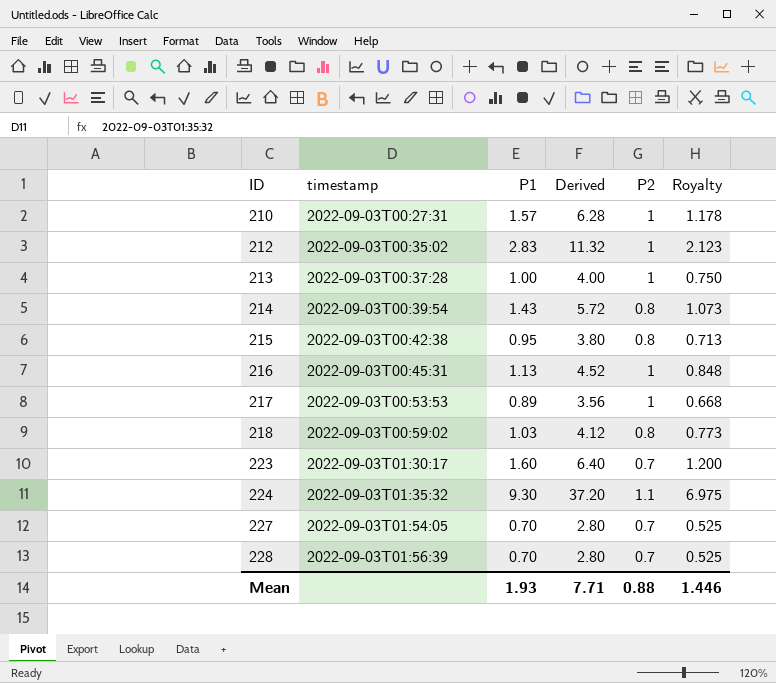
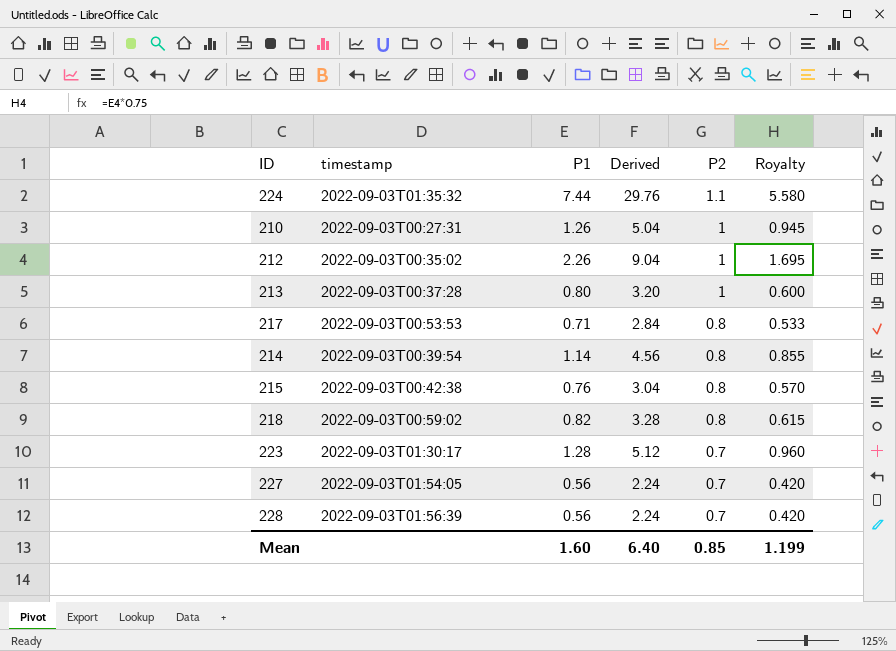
row order: ID ascending -> P2 descending
row 216: 2022-09-03T00:45:31 | 1.13 | 4.52 | 1 | 0.848 -> none
224 | P1: 9.30 -> 7.44
224 | Derived: 37.20 -> 29.76
224 | Royalty: 6.975 -> 5.580
210 | P1: 1.57 -> 1.26
210 | Derived: 6.28 -> 5.04
210 | Royalty: 1.178 -> 0.945
212 | P1: 2.83 -> 2.26
212 | Derived: 11.32 -> 9.04
212 | Royalty: 2.123 -> 1.695
213 | P1: 1.00 -> 0.80
213 | Derived: 4.00 -> 3.20
213 | Royalty: 0.750 -> 0.600
217 | P1: 0.89 -> 0.71
217 | Derived: 3.56 -> 2.84
217 | P2: 1 -> 0.8
217 | Royalty: 0.668 -> 0.533
214 | P1: 1.43 -> 1.14
214 | Derived: 5.72 -> 4.56
214 | Royalty: 1.073 -> 0.855
215 | P1: 0.95 -> 0.76
215 | Derived: 3.80 -> 3.04
215 | Royalty: 0.713 -> 0.570
218 | P1: 1.03 -> 0.82
218 | Derived: 4.12 -> 3.28
218 | Royalty: 0.773 -> 0.615
223 | P1: 1.60 -> 1.28
223 | Derived: 6.40 -> 5.12
223 | Royalty: 1.200 -> 0.960
227 | P1: 0.70 -> 0.56
227 | Derived: 2.80 -> 2.24
227 | Royalty: 0.525 -> 0.420
228 | P1: 0.70 -> 0.56
228 | Derived: 2.80 -> 2.24
228 | Royalty: 0.525 -> 0.420
Mean | P1: 1.93 -> 1.60
Mean | Derived: 7.71 -> 6.40
Mean | P2: 0.88 -> 0.85
Mean | Royalty: 1.446 -> 1.199

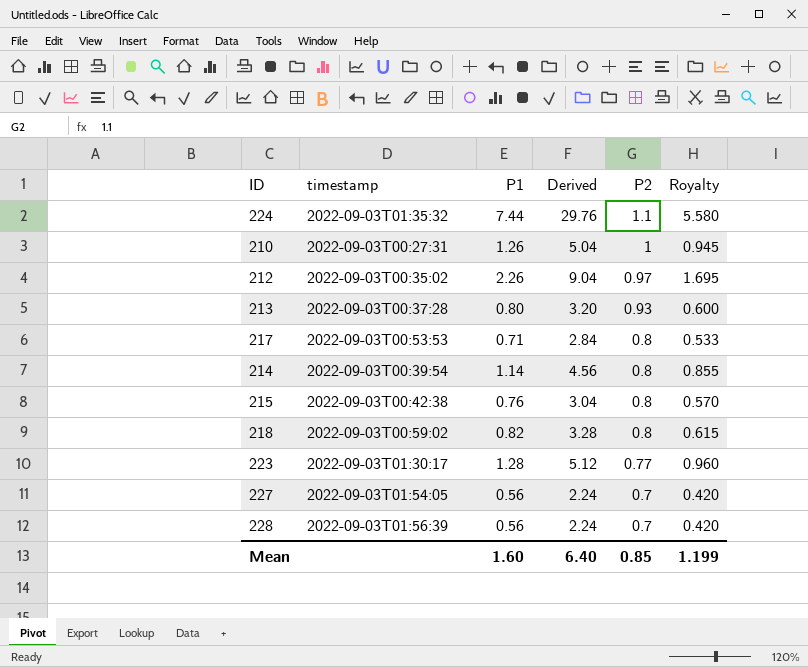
212 | P2: 1 -> 0.97
213 | P2: 1 -> 0.93
223 | P2: 0.7 -> 0.77

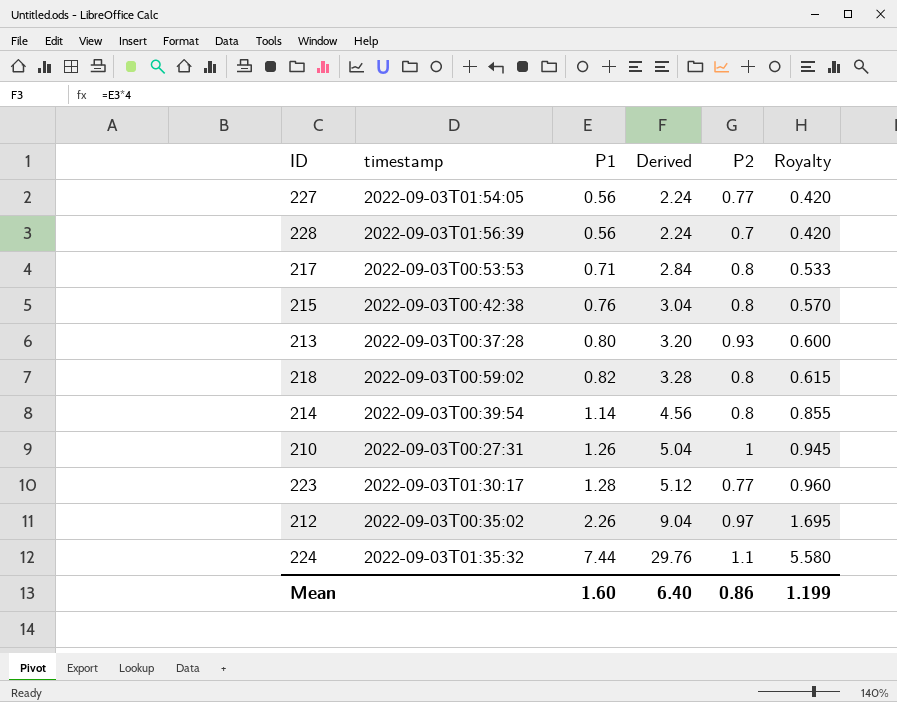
row order: P2 descending -> P1 ascending
227 | P2: 0.7 -> 0.77
Mean | P2: 0.85 -> 0.86

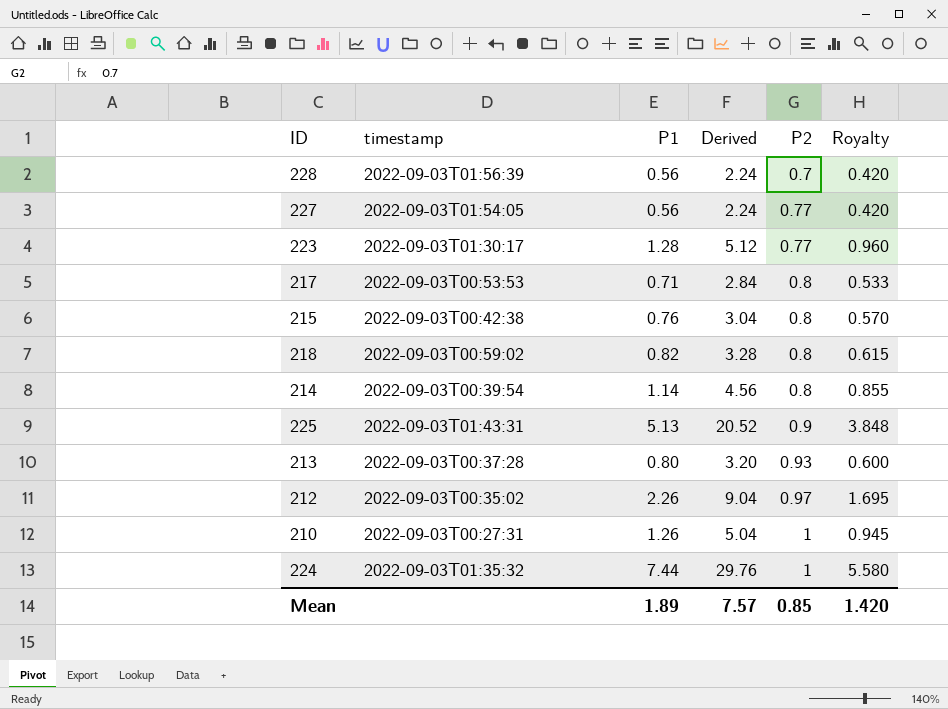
row order: P1 ascending -> P2 ascending
row 225: none -> 2022-09-03T01:43:31 | 5.13 | 20.52 | 0.9 | 3.848
224 | P2: 1.1 -> 1
Mean | P1: 1.60 -> 1.89
Mean | Derived: 6.40 -> 7.57
Mean | P2: 0.86 -> 0.85
Mean | Royalty: 1.199 -> 1.420

